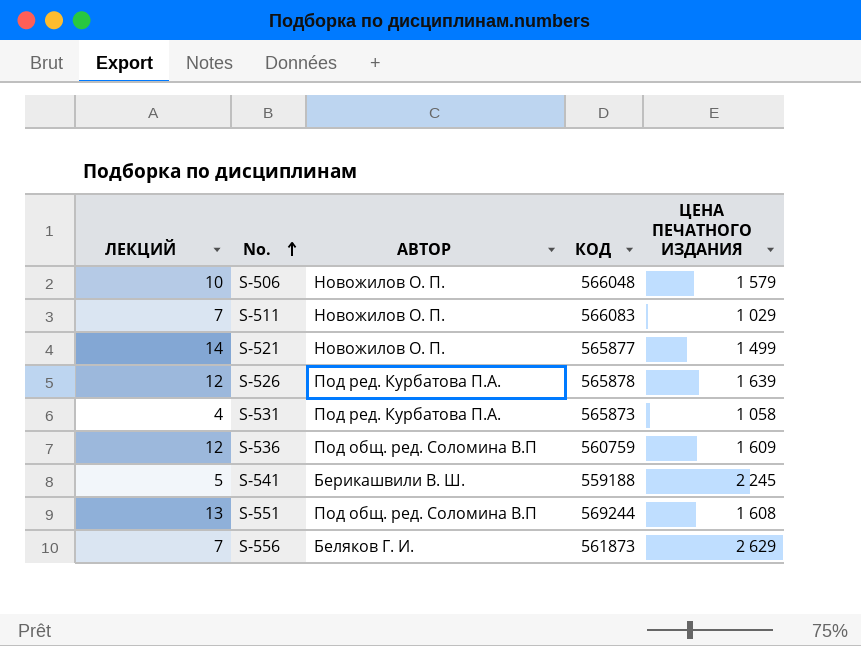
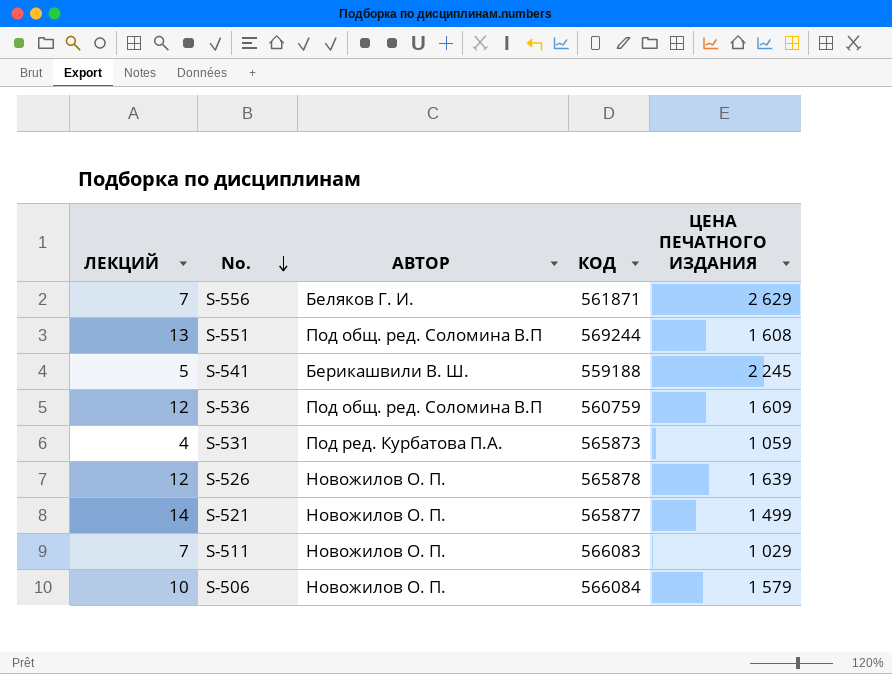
row order: No. ascending -> No. descending
S-556 | КОД: 561873 -> 561871
S-531 | ЦЕНА ПЕЧАТНОГО ИЗДАНИЯ: 1 058 -> 1 059
S-526 | АВТОР: Под ред. Курбатова П.А. -> Новожилов О. П.
S-506 | КОД: 566048 -> 566084

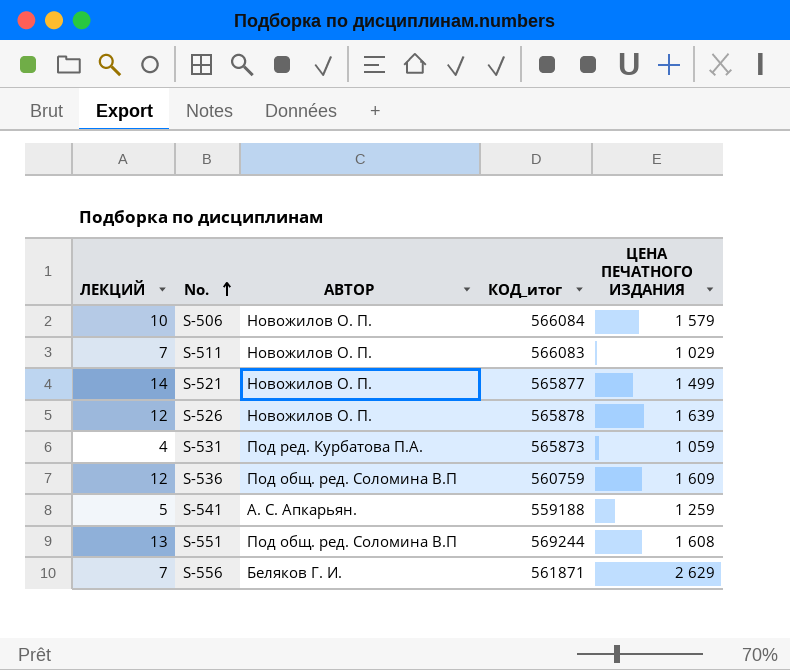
row order: No. descending -> No. ascending
column name: КОД -> КОД_итог
S-541 | АВТОР: Берикашвили В. Ш. -> А. С. Апкарьян.
S-541 | ЦЕНА ПЕЧАТНОГО ИЗДАНИЯ: 2 245 -> 1 259

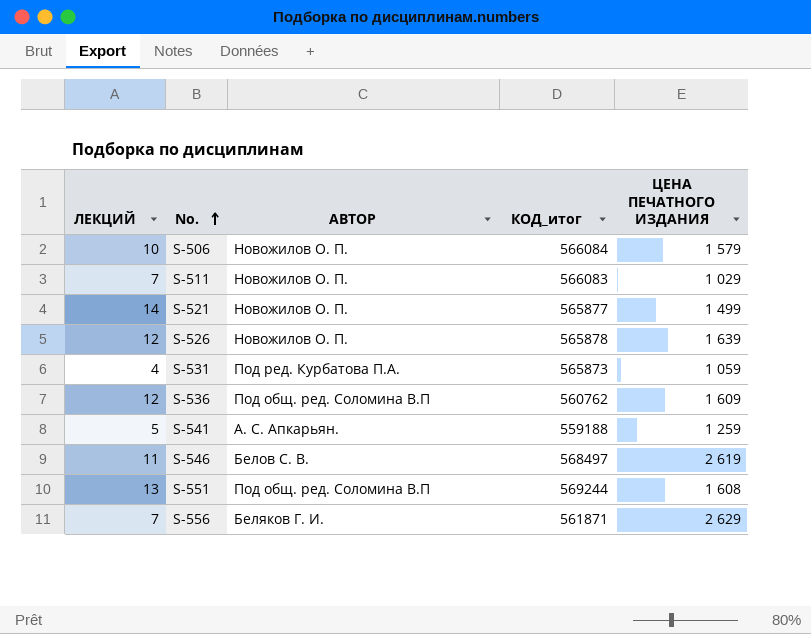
S-536 | КОД_итог: 560759 -> 560762
row S-546: none -> 11 | Белов С. В. | 568497 | 2 619

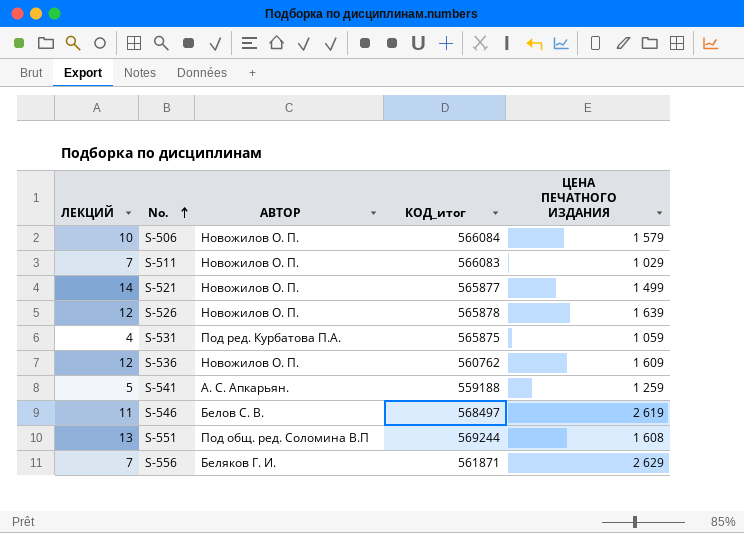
S-531 | КОД_итог: 565873 -> 565875
S-536 | АВТОР: Под общ. ред. Соломина В.П -> Новожилов О. П.

